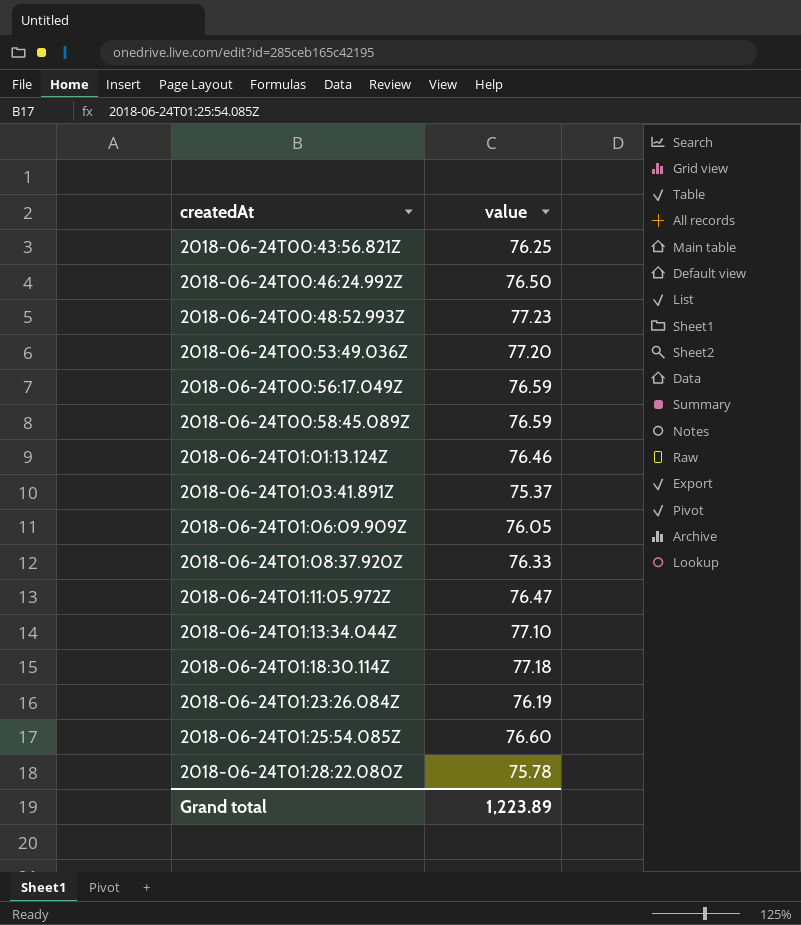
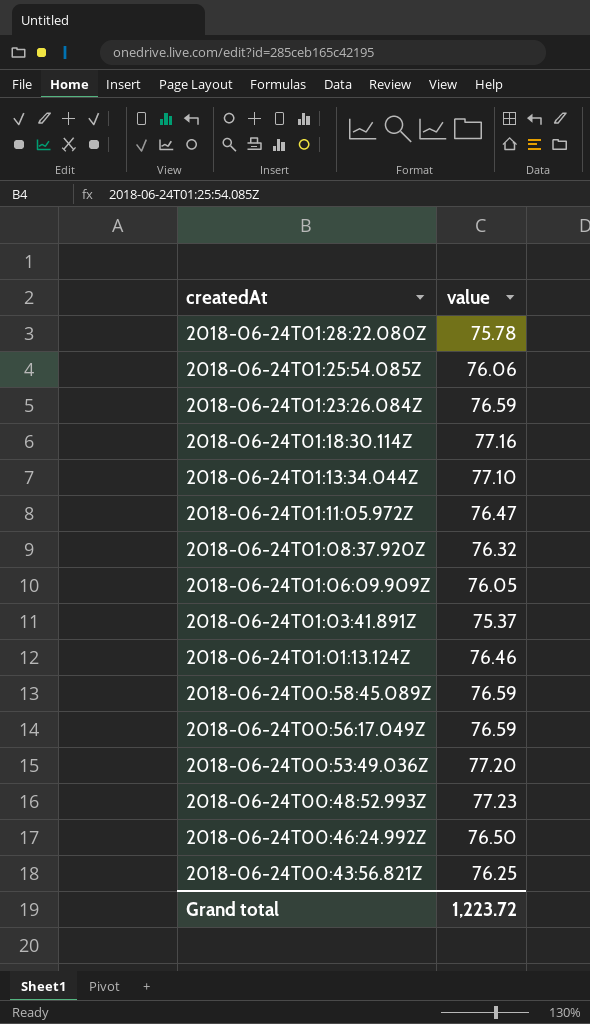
row order: createdAt ascending -> createdAt descending
2018-06-24T01:25:54.085Z | value: 76.60 -> 76.06
2018-06-24T01:23:26.084Z | value: 76.19 -> 76.59
2018-06-24T01:18:30.114Z | value: 77.18 -> 77.16
2018-06-24T01:08:37.920Z | value: 76.33 -> 76.32
Grand total | value: 1,223.89 -> 1,223.72

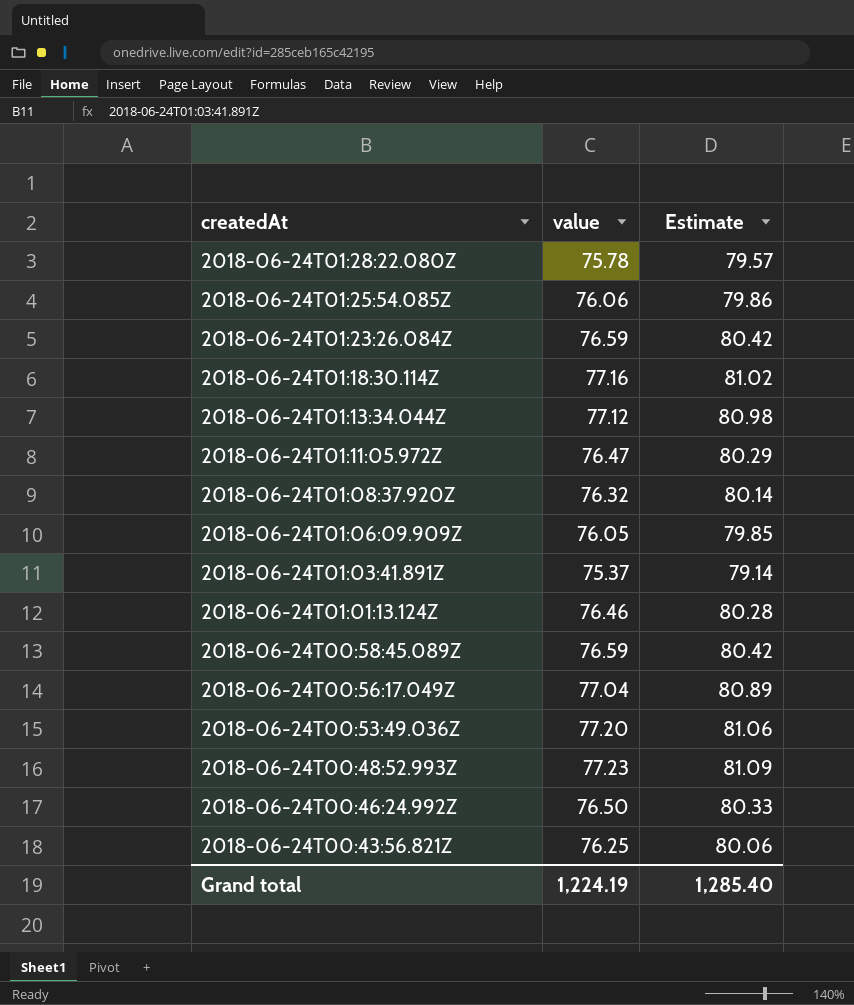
column Estimate | formula: none -> [value] * 1.05
2018-06-24T01:13:34.044Z | value: 77.10 -> 77.12
2018-06-24T00:56:17.049Z | value: 76.59 -> 77.04
Grand total | value: 1,223.72 -> 1,224.19

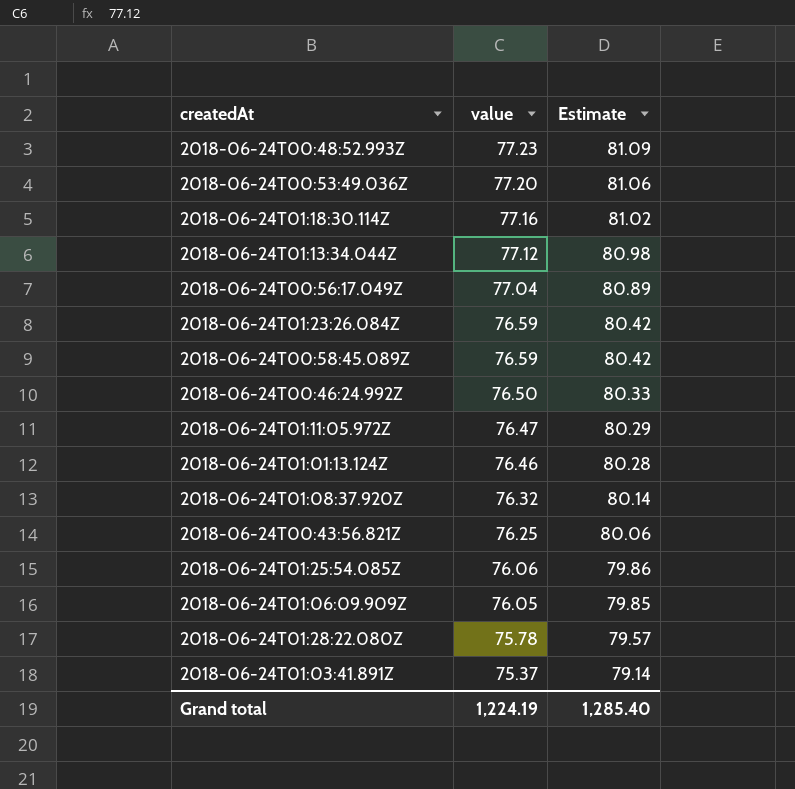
row order: createdAt descending -> value descending

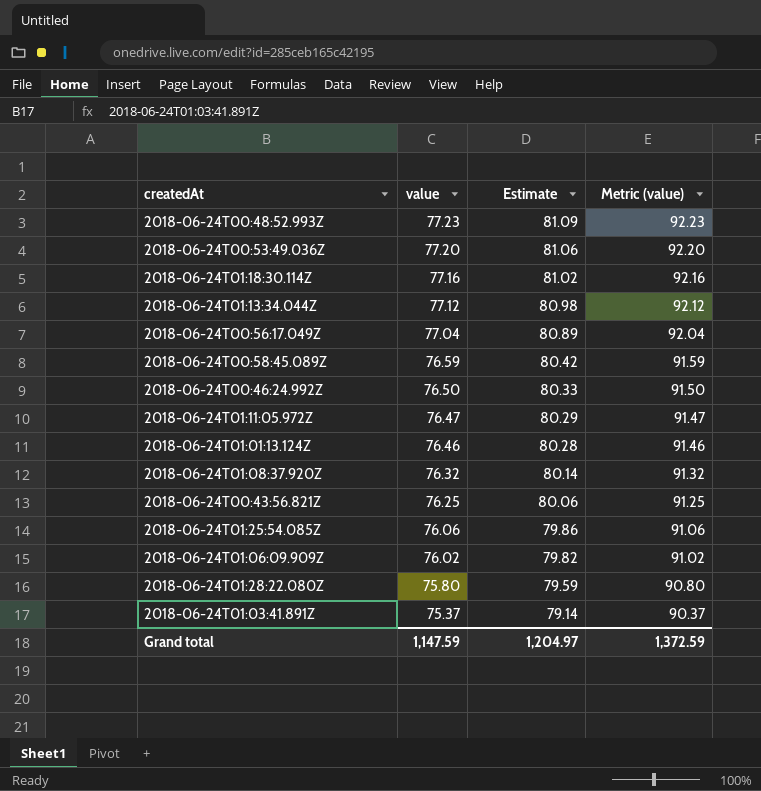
column Metric (value) | formula: none -> [value] + 15
row 2018-06-24T01:23:26.084Z: 76.59 | 80.42 -> none
2018-06-24T01:06:09.909Z | value: 76.05 -> 76.02
2018-06-24T01:06:09.909Z | Estimate: 79.85 -> 79.82
2018-06-24T01:28:22.080Z | value: 75.78 -> 75.80
2018-06-24T01:28:22.080Z | Estimate: 79.57 -> 79.59
Grand total | value: 1,224.19 -> 1,147.59
Grand total | Estimate: 1,285.40 -> 1,204.97

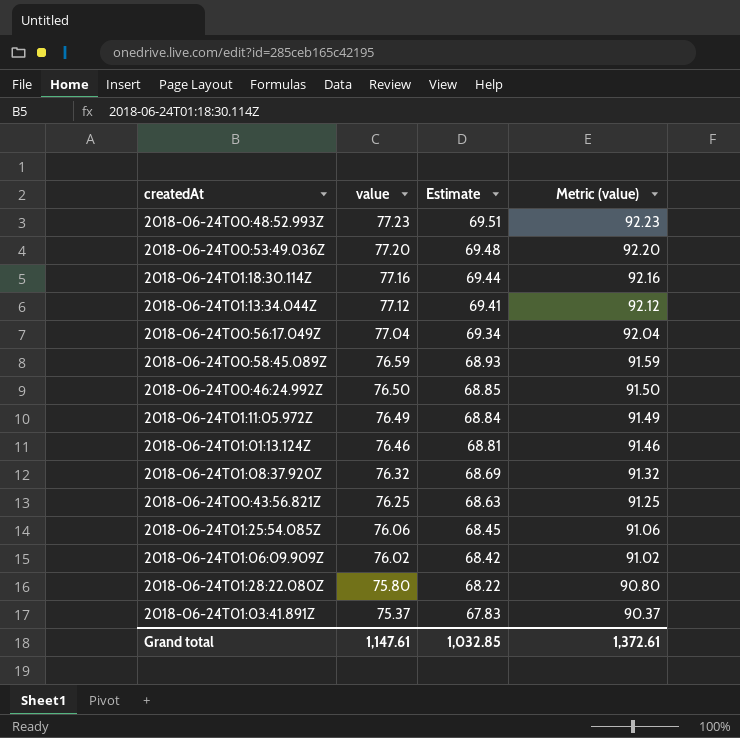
column Estimate | formula: [value] * 1.05 -> [value] * 0.9
2018-06-24T01:11:05.972Z | value: 76.47 -> 76.49
2018-06-24T01:11:05.972Z | Metric (value): 91.47 -> 91.49
Grand total | value: 1,147.59 -> 1,147.61
Grand total | Estimate: 1,204.97 -> 1,032.85
Grand total | Metric (value): 1,372.59 -> 1,372.61

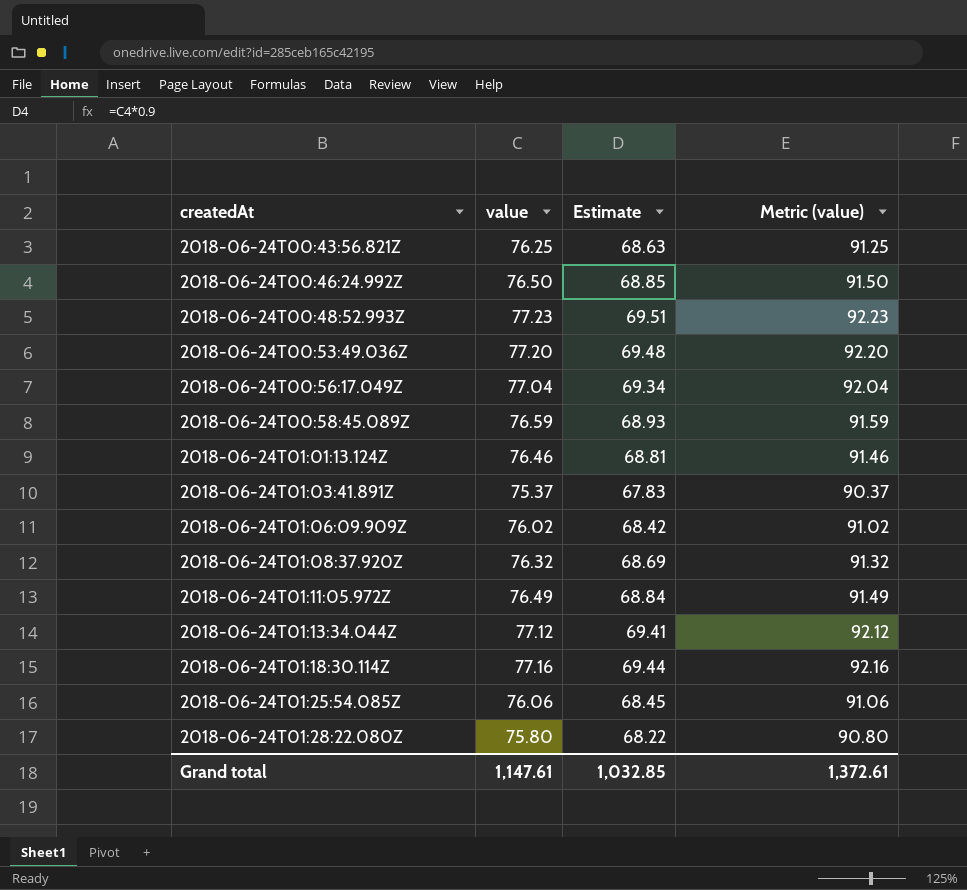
row order: value descending -> createdAt ascending

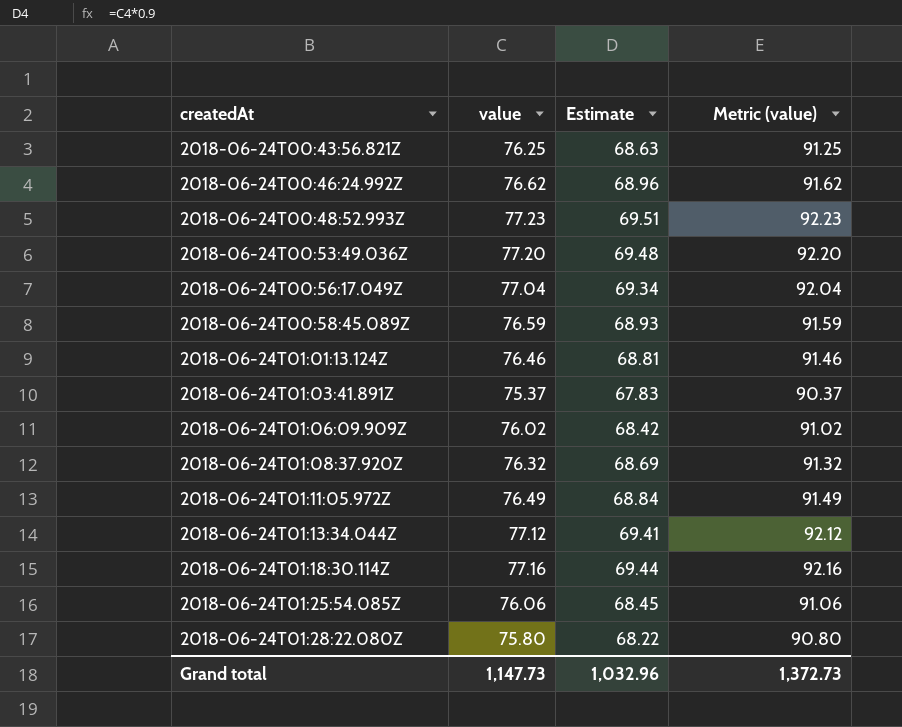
2018-06-24T00:46:24.992Z | value: 76.50 -> 76.62
2018-06-24T00:46:24.992Z | Estimate: 68.85 -> 68.96
2018-06-24T00:46:24.992Z | Metric (value): 91.50 -> 91.62
Grand total | value: 1,147.61 -> 1,147.73
Grand total | Estimate: 1,032.85 -> 1,032.96
Grand total | Metric (value): 1,372.61 -> 1,372.73

